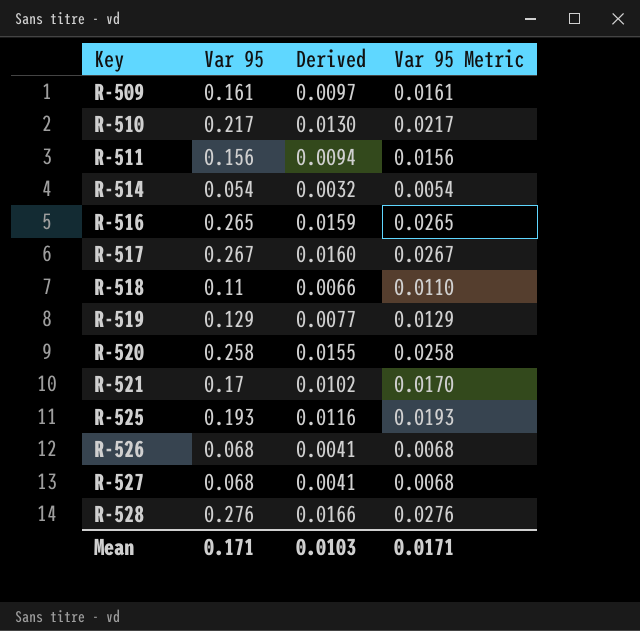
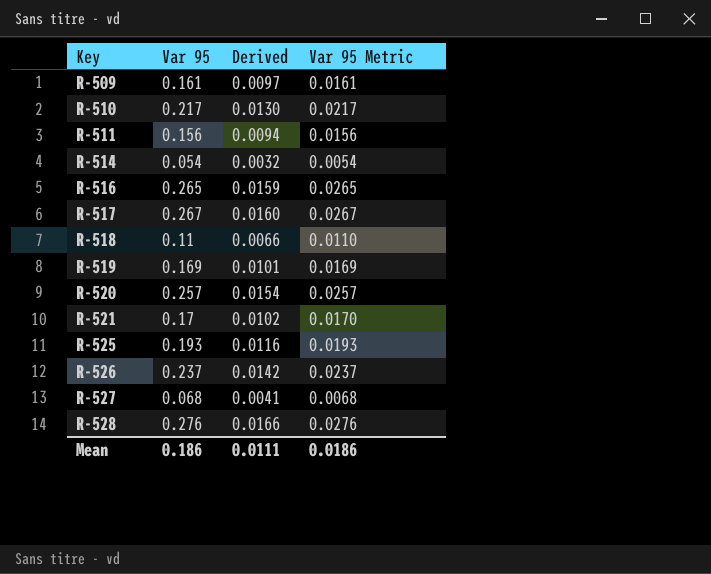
R-519 | Var 95: 0.129 -> 0.169
R-519 | Derived: 0.0077 -> 0.0101
R-519 | Var 95 Metric: 0.0129 -> 0.0169
R-520 | Var 95: 0.258 -> 0.257
R-520 | Derived: 0.0155 -> 0.0154
R-520 | Var 95 Metric: 0.0258 -> 0.0257
R-526 | Var 95: 0.068 -> 0.237
R-526 | Derived: 0.0041 -> 0.0142
R-526 | Var 95 Metric: 0.0068 -> 0.0237
Mean | Var 95: 0.171 -> 0.186
Mean | Derived: 0.0103 -> 0.0111
Mean | Var 95 Metric: 0.0171 -> 0.0186

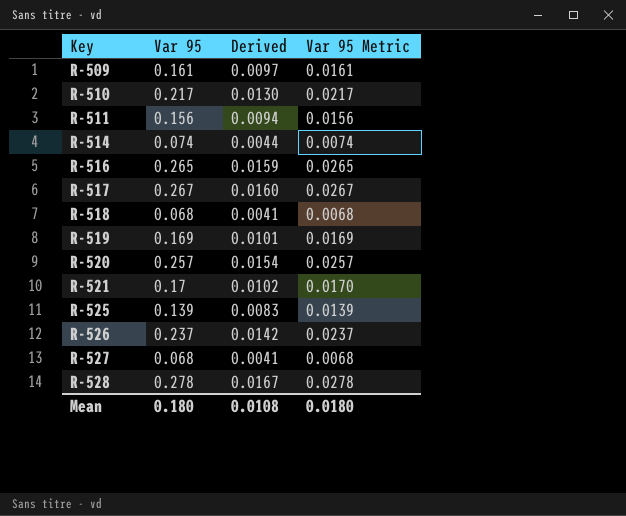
R-514 | Var 95: 0.054 -> 0.074
R-514 | Derived: 0.0032 -> 0.0044
R-514 | Var 95 Metric: 0.0054 -> 0.0074
R-518 | Var 95: 0.11 -> 0.068
R-518 | Derived: 0.0066 -> 0.0041
R-518 | Var 95 Metric: 0.0110 -> 0.0068
R-525 | Var 95: 0.193 -> 0.139
R-525 | Derived: 0.0116 -> 0.0083
R-525 | Var 95 Metric: 0.0193 -> 0.0139
R-528 | Var 95: 0.276 -> 0.278
R-528 | Derived: 0.0166 -> 0.0167
R-528 | Var 95 Metric: 0.0276 -> 0.0278
Mean | Var 95: 0.186 -> 0.180
Mean | Derived: 0.0111 -> 0.0108
Mean | Var 95 Metric: 0.0186 -> 0.0180

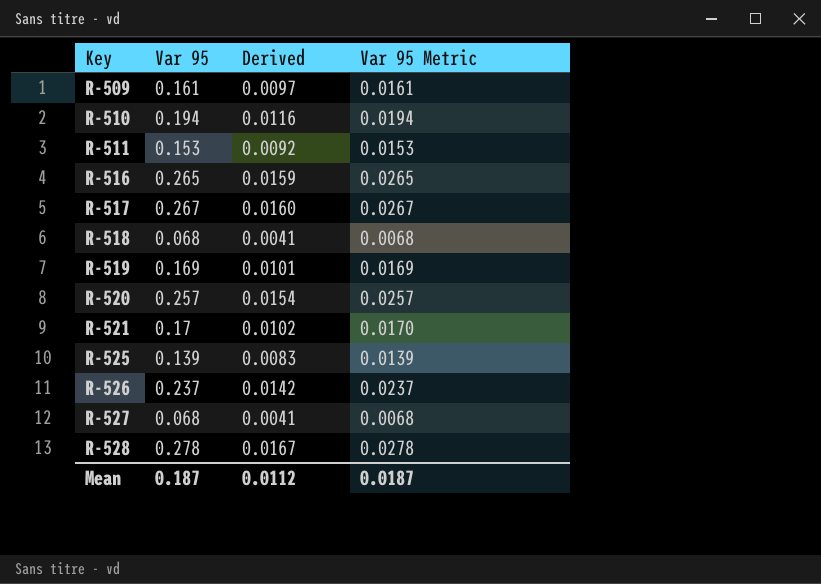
row R-514: 0.074 | 0.0044 | 0.0074 -> none
R-510 | Var 95: 0.217 -> 0.194
R-510 | Derived: 0.0130 -> 0.0116
R-510 | Var 95 Metric: 0.0217 -> 0.0194
R-511 | Var 95: 0.156 -> 0.153
R-511 | Derived: 0.0094 -> 0.0092
R-511 | Var 95 Metric: 0.0156 -> 0.0153
Mean | Var 95: 0.180 -> 0.187
Mean | Derived: 0.0108 -> 0.0112
Mean | Var 95 Metric: 0.0180 -> 0.0187

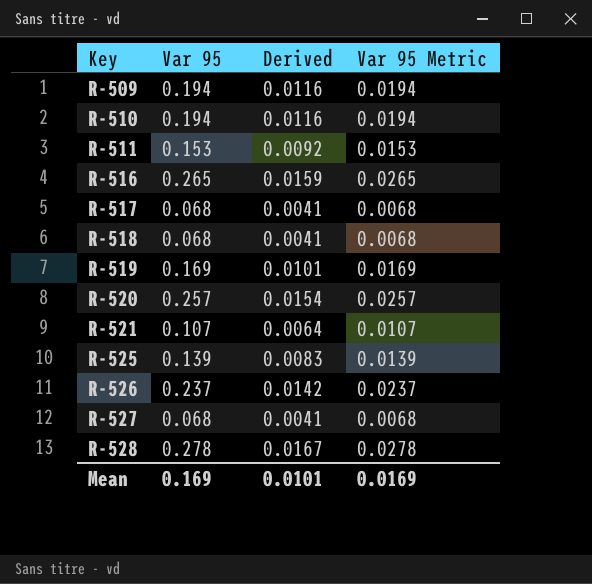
R-509 | Var 95: 0.161 -> 0.194
R-509 | Derived: 0.0097 -> 0.0116
R-509 | Var 95 Metric: 0.0161 -> 0.0194
R-517 | Var 95: 0.267 -> 0.068
R-517 | Derived: 0.0160 -> 0.0041
R-517 | Var 95 Metric: 0.0267 -> 0.0068
R-521 | Var 95: 0.17 -> 0.107
R-521 | Derived: 0.0102 -> 0.0064
R-521 | Var 95 Metric: 0.0170 -> 0.0107
Mean | Var 95: 0.187 -> 0.169
Mean | Derived: 0.0112 -> 0.0101
Mean | Var 95 Metric: 0.0187 -> 0.0169

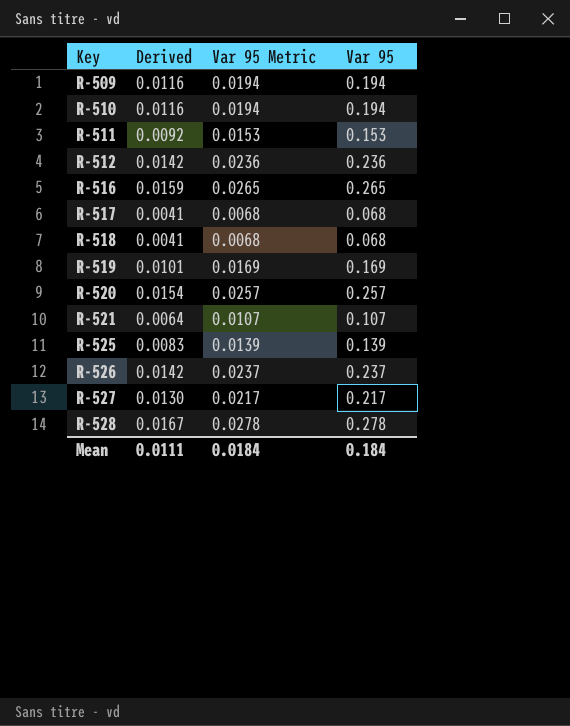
column Var 95 | position: 2 -> 4
row R-512: none -> 0.0142 | 0.0236 | 0.236
R-527 | Derived: 0.0041 -> 0.0130
R-527 | Var 95 Metric: 0.0068 -> 0.0217
R-527 | Var 95: 0.068 -> 0.217
Mean | Derived: 0.0101 -> 0.0111
Mean | Var 95 Metric: 0.0169 -> 0.0184
Mean | Var 95: 0.169 -> 0.184

